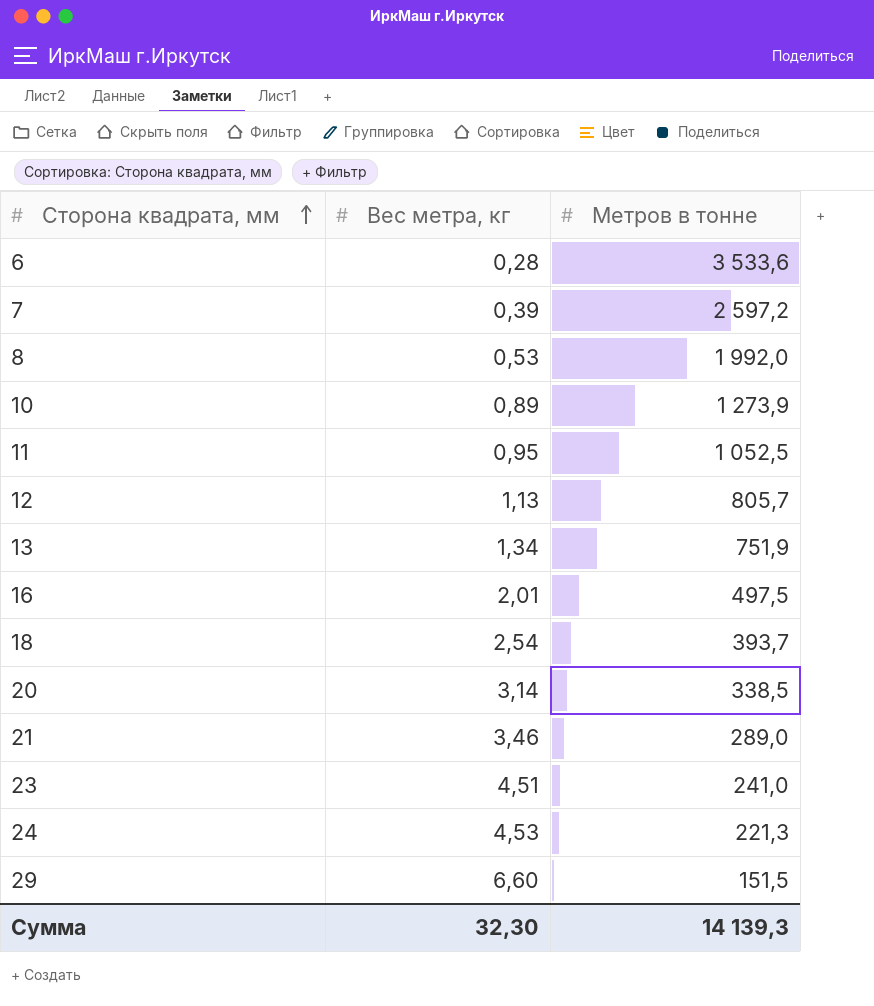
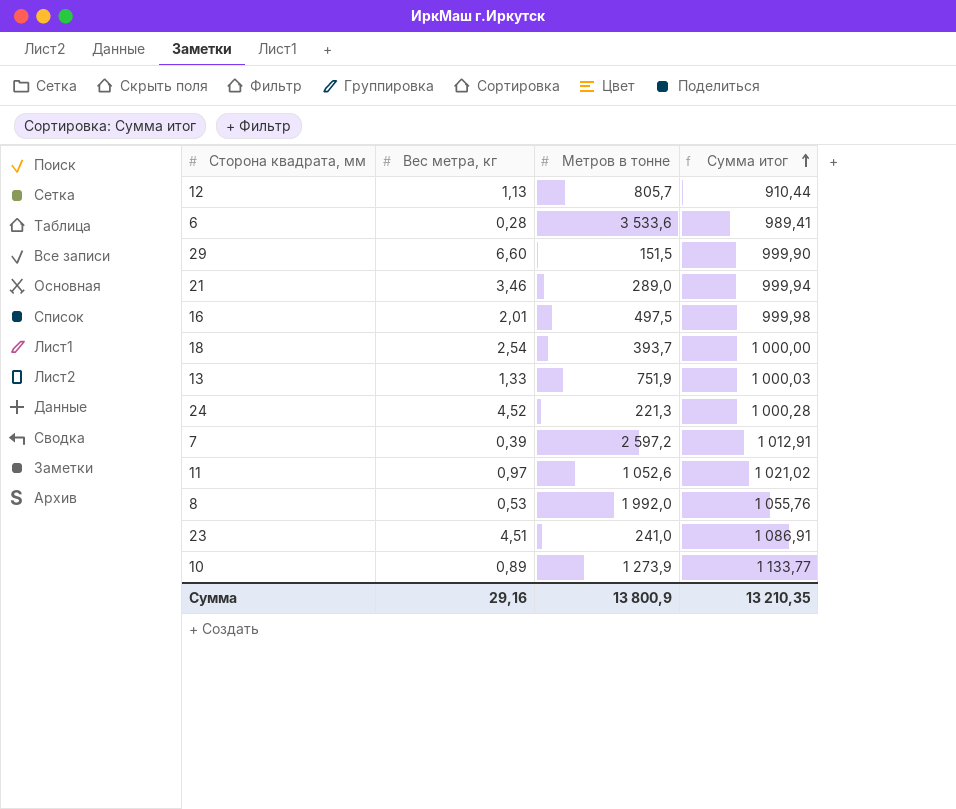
row order: Сторона квадрата, мм ascending -> Сумма итог ascending
column Сумма итог | formula: none -> [Вес метра, кг] * [Метров в тонне]
row 20: 3,14 | 338,5 -> none
13 | Вес метра, кг: 1,34 -> 1,33
24 | Вес метра, кг: 4,53 -> 4,52
11 | Вес метра, кг: 0,95 -> 0,97
11 | Метров в тонне: 1 052,5 -> 1 052,6
Сумма | Вес метра, кг: 32,30 -> 29,16
Сумма | Метров в тонне: 14 139,3 -> 13 800,9

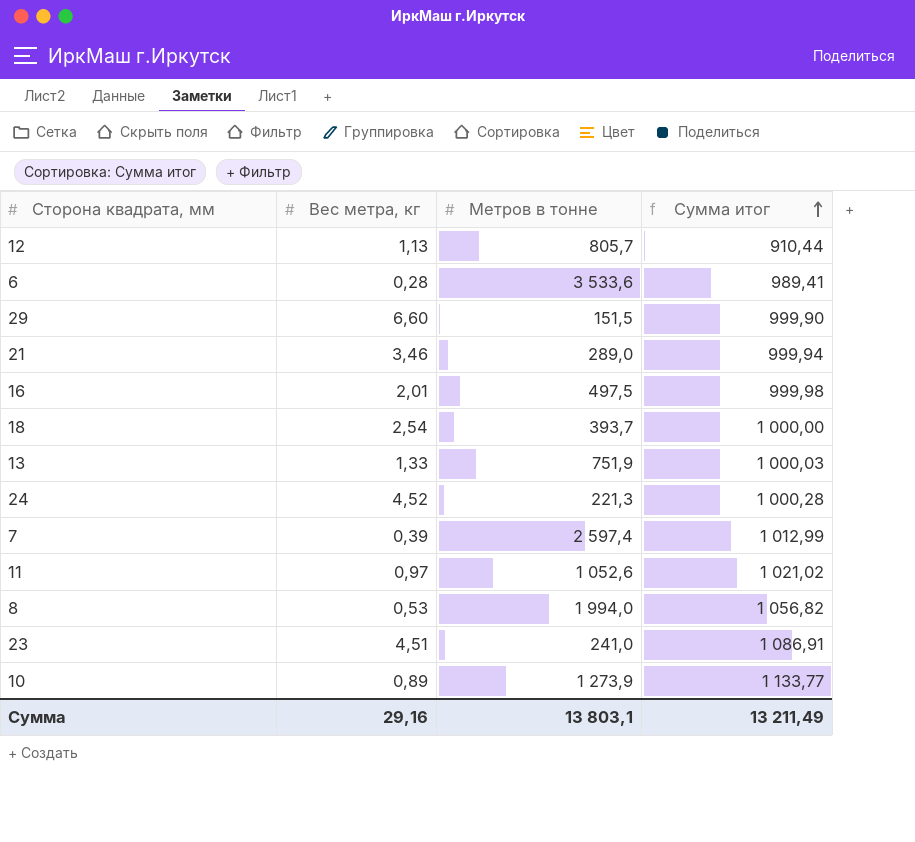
7 | Метров в тонне: 2 597,2 -> 2 597,4
7 | Сумма итог: 1 012,91 -> 1 012,99
8 | Метров в тонне: 1 992,0 -> 1 994,0
8 | Сумма итог: 1 055,76 -> 1 056,82
Сумма | Метров в тонне: 13 800,9 -> 13 803,1
Сумма | Сумма итог: 13 210,35 -> 13 211,49

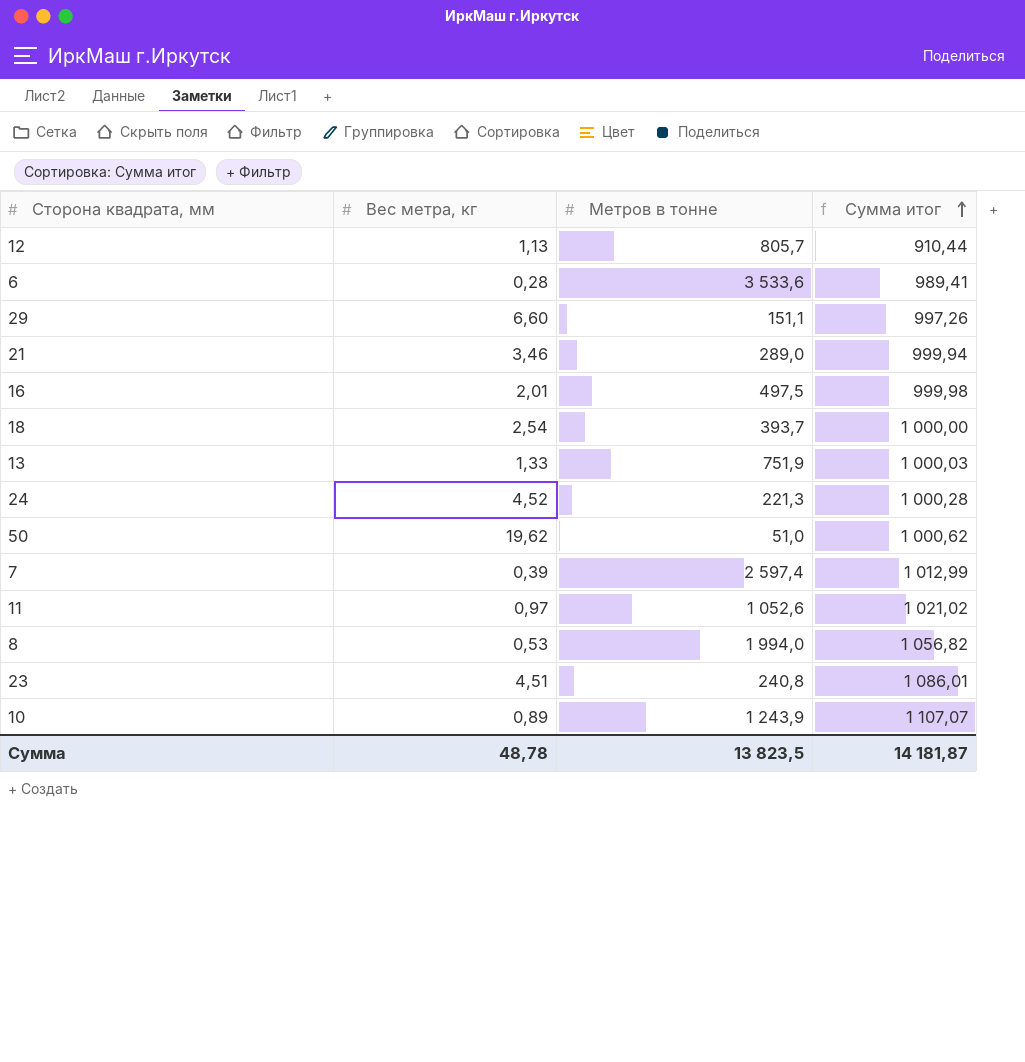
29 | Метров в тонне: 151,5 -> 151,1
29 | Сумма итог: 999,90 -> 997,26
row 50: none -> 19,62 | 51,0 | 1 000,62
23 | Метров в тонне: 241,0 -> 240,8
23 | Сумма итог: 1 086,91 -> 1 086,01
10 | Метров в тонне: 1 273,9 -> 1 243,9
10 | Сумма итог: 1 133,77 -> 1 107,07
Сумма | Вес метра, кг: 29,16 -> 48,78
Сумма | Метров в тонне: 13 803,1 -> 13 823,5
Сумма | Сумма итог: 13 211,49 -> 14 181,87

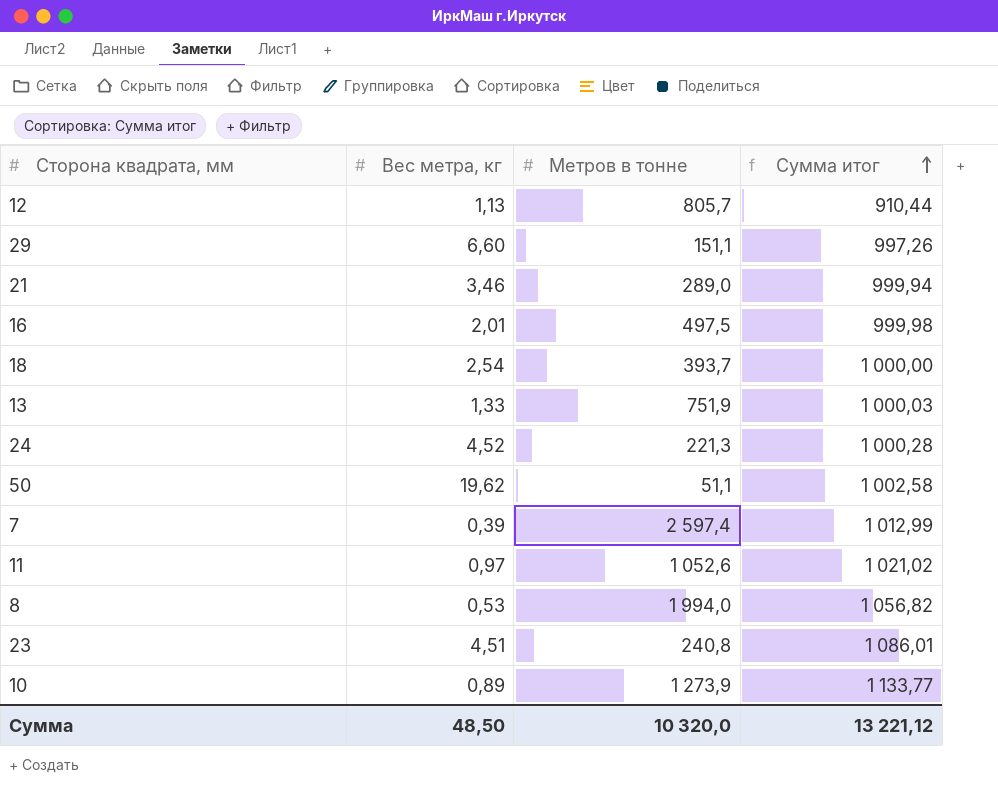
row 6: 0,28 | 3 533,6 | 989,41 -> none
50 | Метров в тонне: 51,0 -> 51,1
50 | Сумма итог: 1 000,62 -> 1 002,58
10 | Метров в тонне: 1 243,9 -> 1 273,9
10 | Сумма итог: 1 107,07 -> 1 133,77
Сумма | Вес метра, кг: 48,78 -> 48,50
Сумма | Метров в тонне: 13 823,5 -> 10 320,0
Сумма | Сумма итог: 14 181,87 -> 13 221,12

